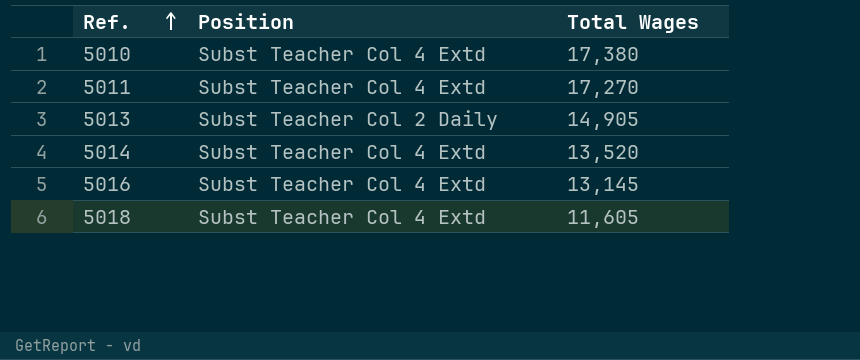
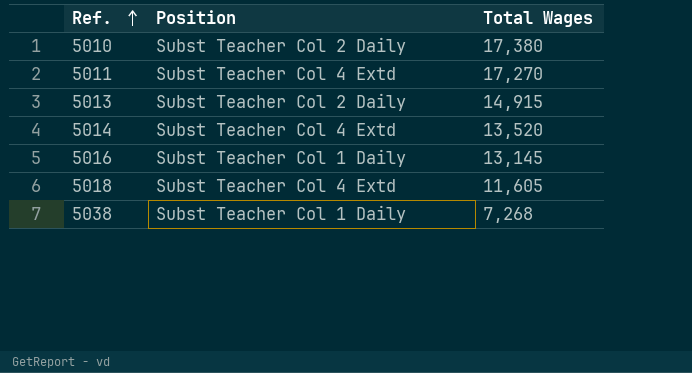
5010 | Position: Subst Teacher Col 4 Extd -> Subst Teacher Col 2 Daily
5013 | Total Wages: 14,905 -> 14,915
5016 | Position: Subst Teacher Col 4 Extd -> Subst Teacher Col 1 Daily
row 5038: none -> Subst Teacher Col 1 Daily | 7,268

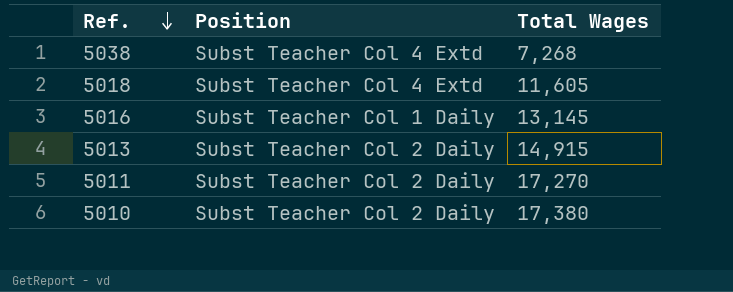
row order: Ref. ascending -> Ref. descending
row 5014: Subst Teacher Col 4 Extd | 13,520 -> none
5038 | Position: Subst Teacher Col 1 Daily -> Subst Teacher Col 4 Extd
5011 | Position: Subst Teacher Col 4 Extd -> Subst Teacher Col 2 Daily

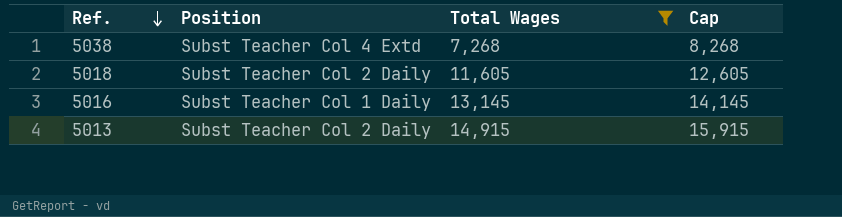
filter: none -> Total Wages <= 14,915
column Cap | formula: none -> [Total Wages] + 1000
5018 | Position: Subst Teacher Col 4 Extd -> Subst Teacher Col 2 Daily

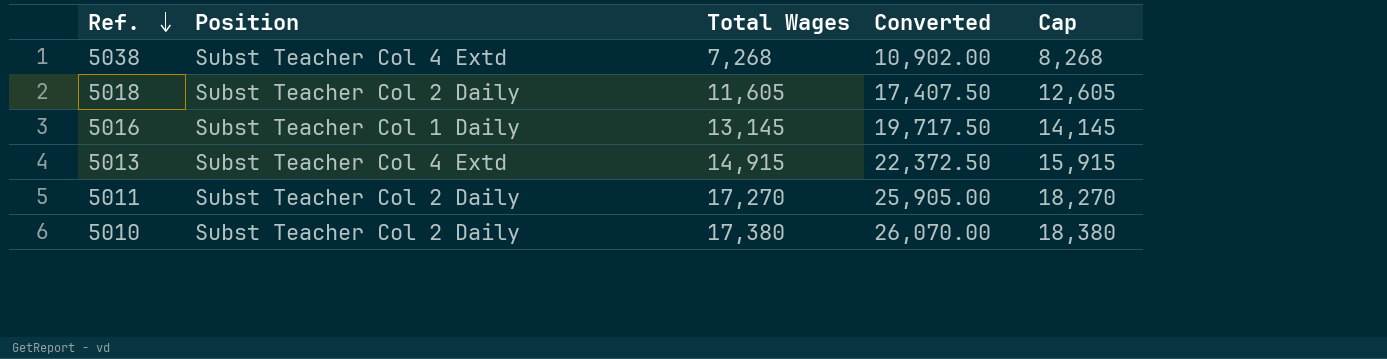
filter: Total Wages <= 14,915 -> none
column Converted | formula: none -> [Total Wages] * 1.5
5013 | Position: Subst Teacher Col 2 Daily -> Subst Teacher Col 4 Extd

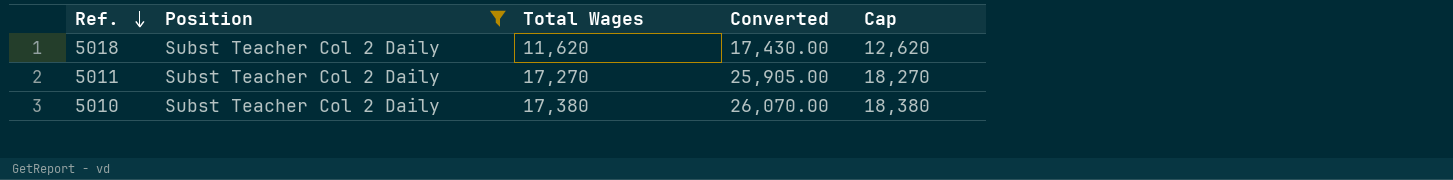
filter: none -> Position = Subst Teacher Col 2 Daily
5018 | Total Wages: 11,605 -> 11,620
5018 | Converted: 17,407.50 -> 17,430.00
5018 | Cap: 12,605 -> 12,620

